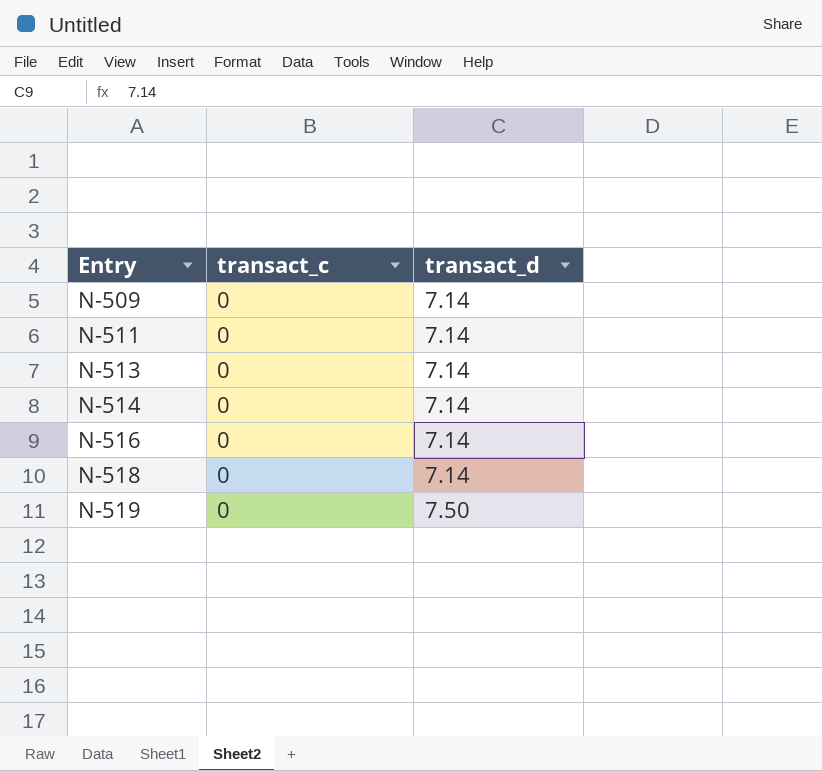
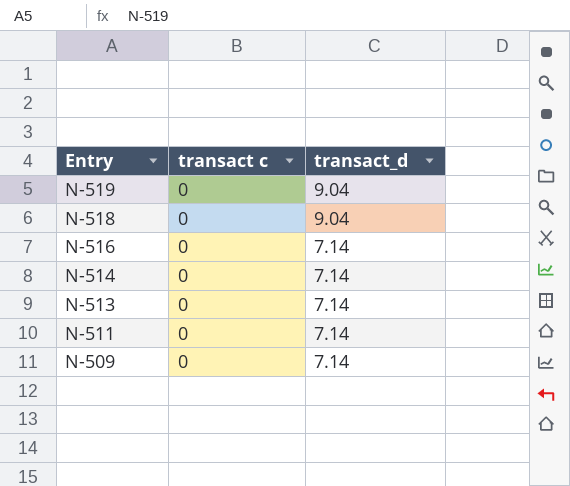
row order: Entry ascending -> Entry descending
column name: transact_c -> transact c
N-519 | transact_d: 7.50 -> 9.04
N-518 | transact_d: 7.14 -> 9.04

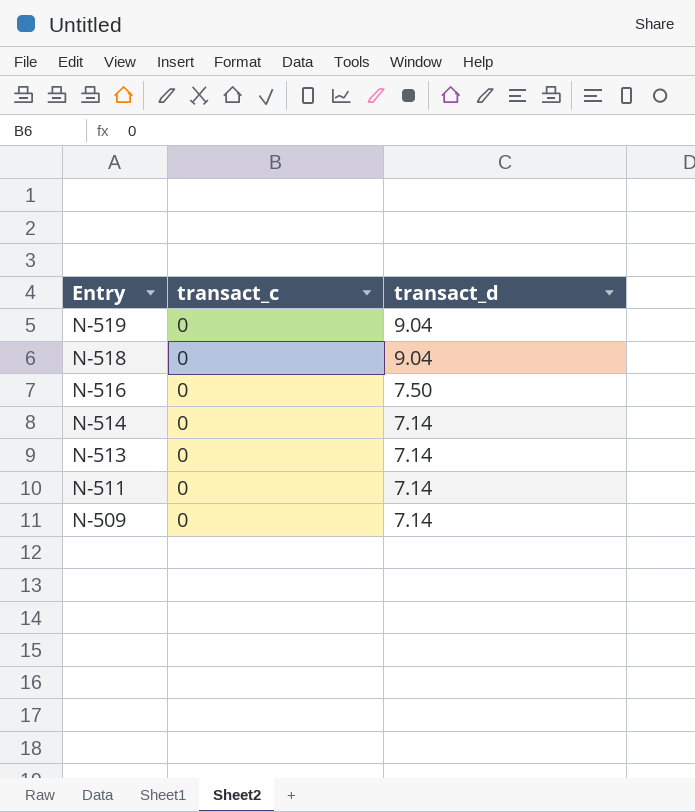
column name: transact c -> transact_c
N-516 | transact_d: 7.14 -> 7.50

